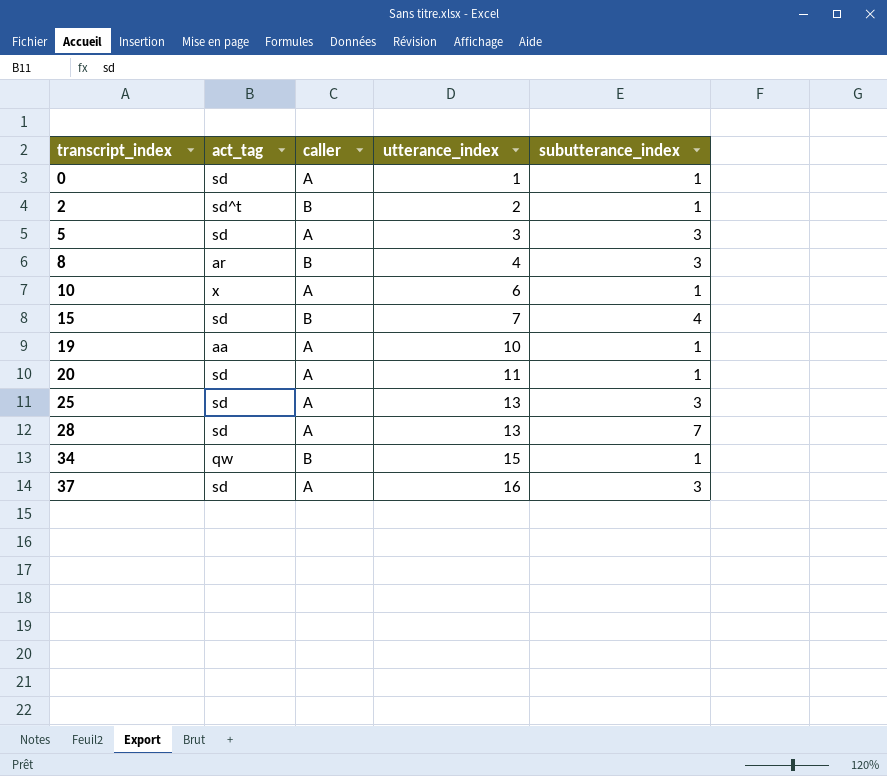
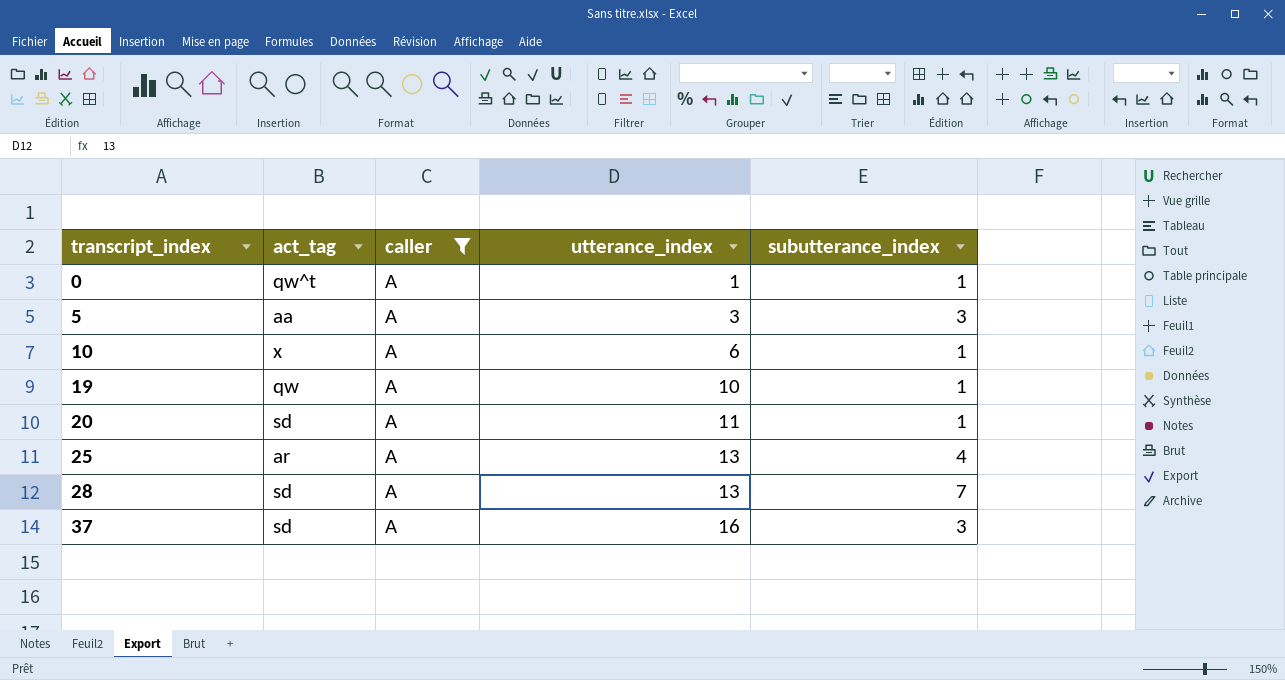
filter: none -> caller = A
0 | act_tag: sd -> qw^t
5 | act_tag: sd -> aa
19 | act_tag: aa -> qw
25 | act_tag: sd -> ar
25 | subutterance_index: 3 -> 4

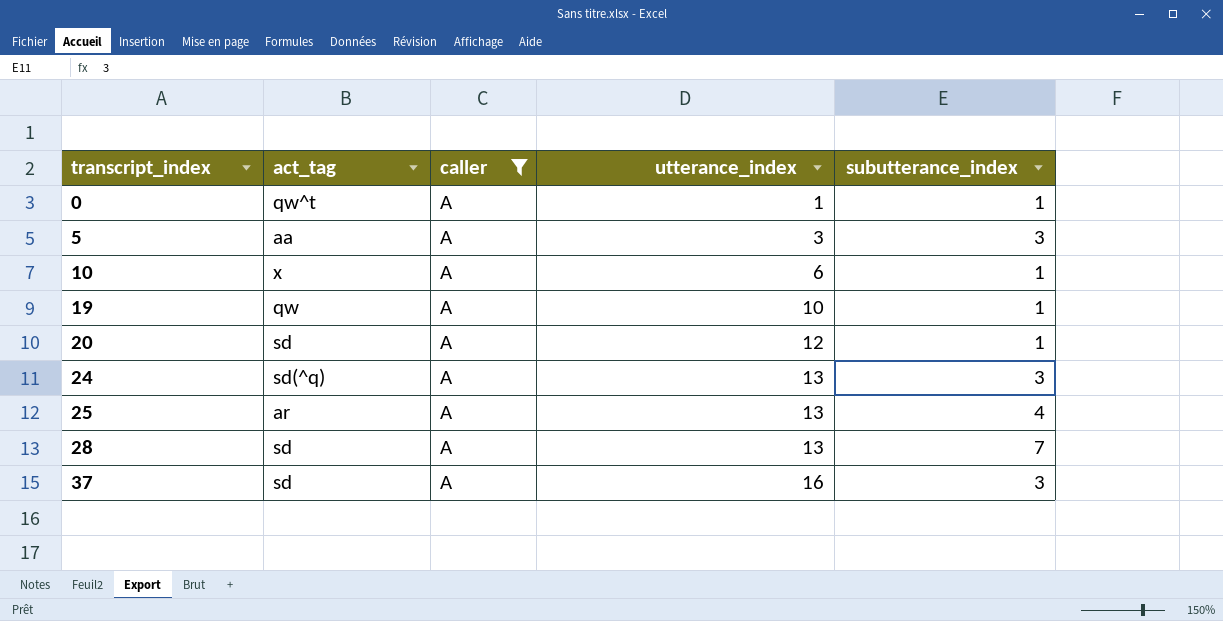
20 | utterance_index: 11 -> 12
row 24: none -> sd(^q) | A | 13 | 3

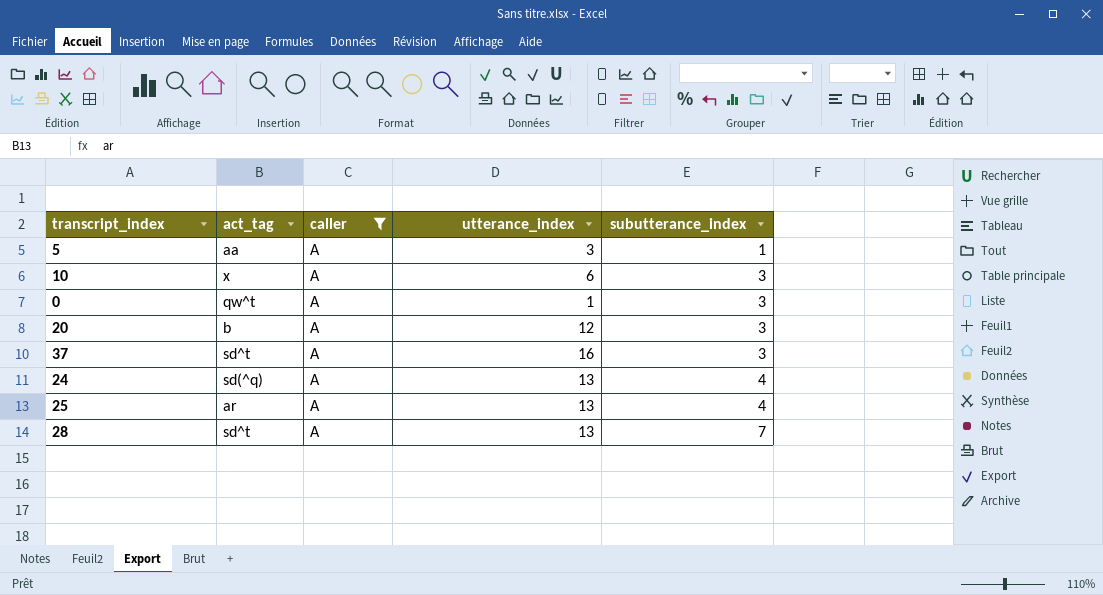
row order: transcript_index ascending -> subutterance_index ascending
row 19: qw | A | 10 | 1 -> none
5 | subutterance_index: 3 -> 1
10 | subutterance_index: 1 -> 3
0 | subutterance_index: 1 -> 3
20 | act_tag: sd -> b
20 | subutterance_index: 1 -> 3
37 | act_tag: sd -> sd^t
24 | subutterance_index: 3 -> 4
28 | act_tag: sd -> sd^t

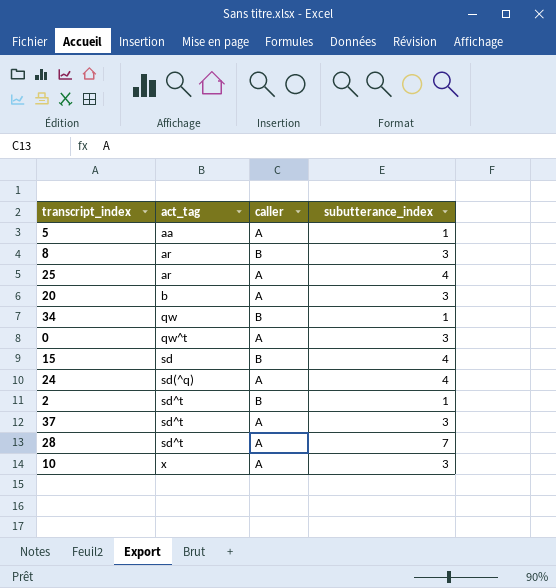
filter: caller = A -> none
row order: subutterance_index ascending -> act_tag ascending
column utterance_index | position: 4 -> none

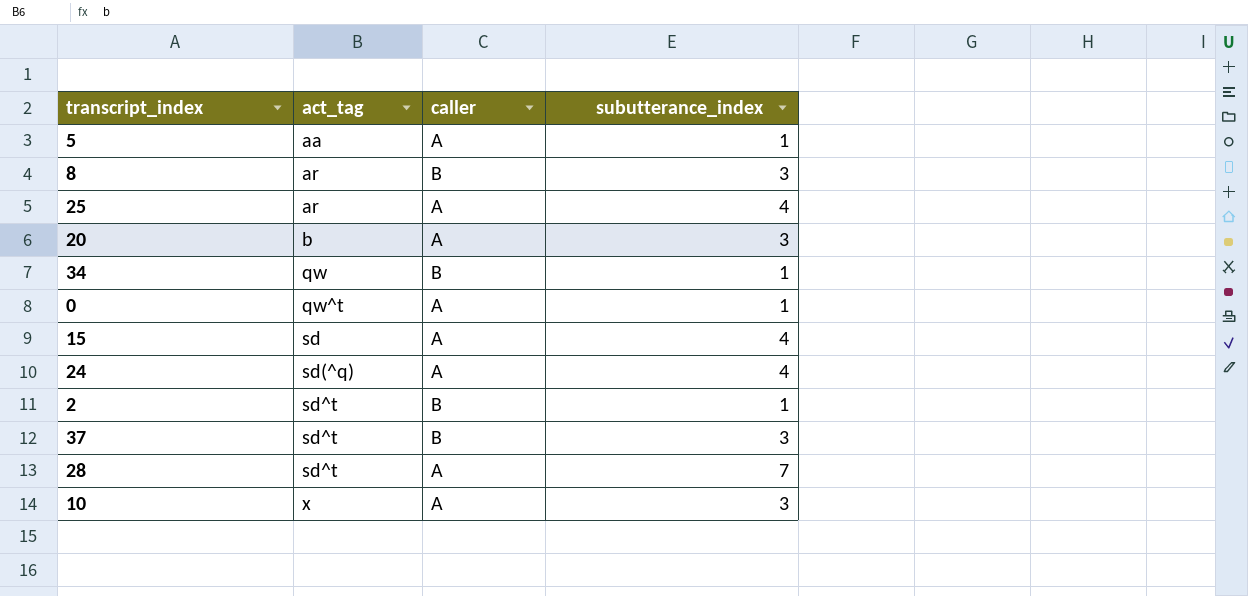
0 | subutterance_index: 3 -> 1
15 | caller: B -> A
37 | caller: A -> B

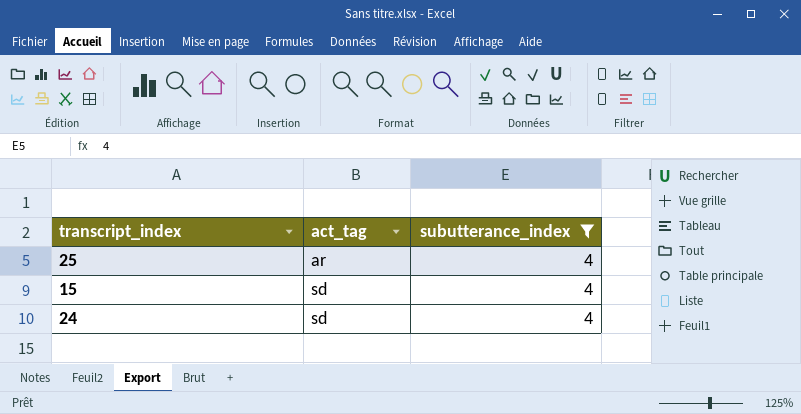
filter: none -> subutterance_index = 4
column caller | position: 3 -> none
24 | act_tag: sd(^q) -> sd

